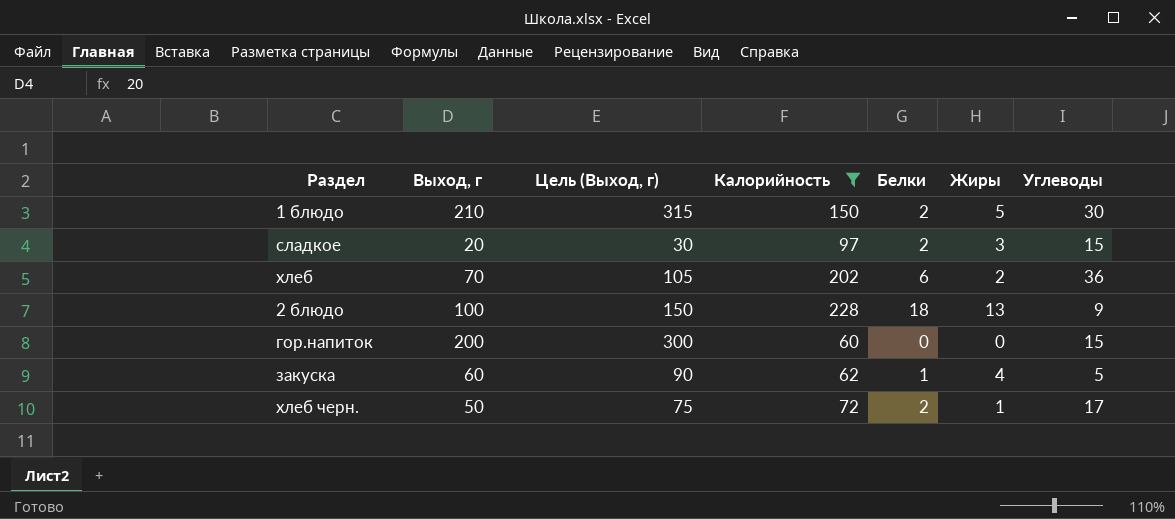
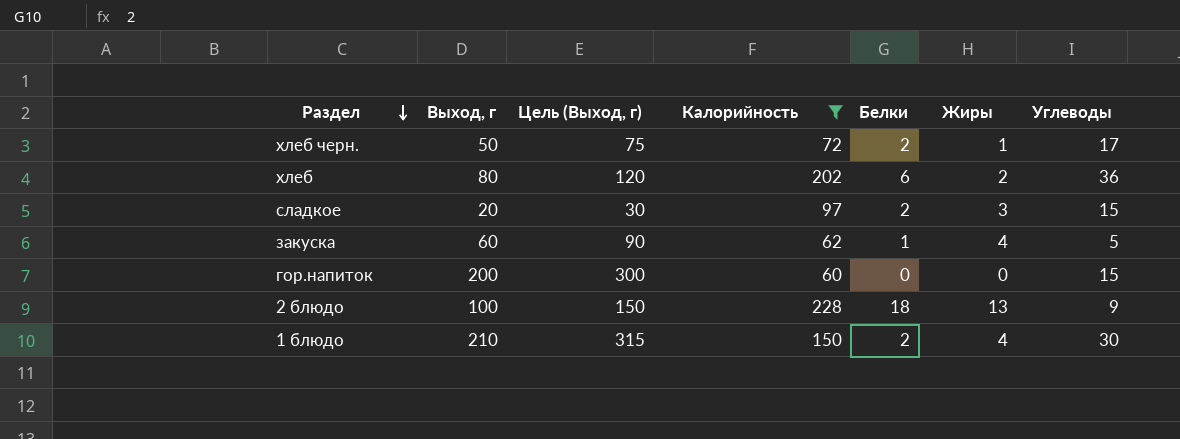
row order: none -> Раздел descending
хлеб | Выход, г: 70 -> 80
хлеб | Цель (Выход, г): 105 -> 120
1 блюдо | Жиры: 5 -> 4

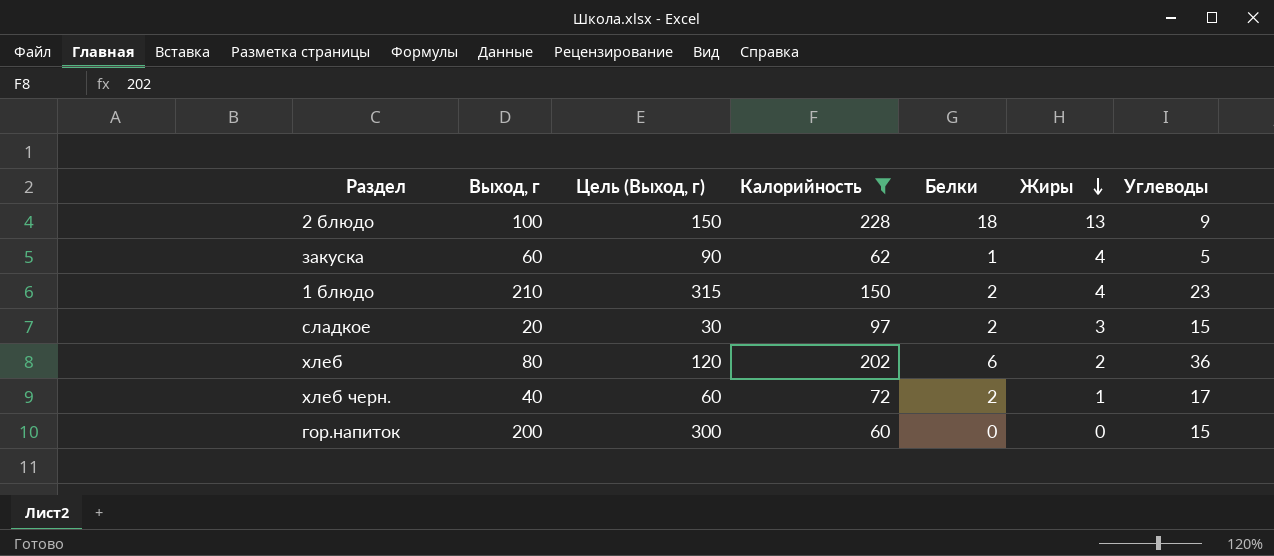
row order: Раздел descending -> Жиры descending
1 блюдо | Углеводы: 30 -> 23
хлеб черн. | Выход, г: 50 -> 40
хлеб черн. | Цель (Выход, г): 75 -> 60

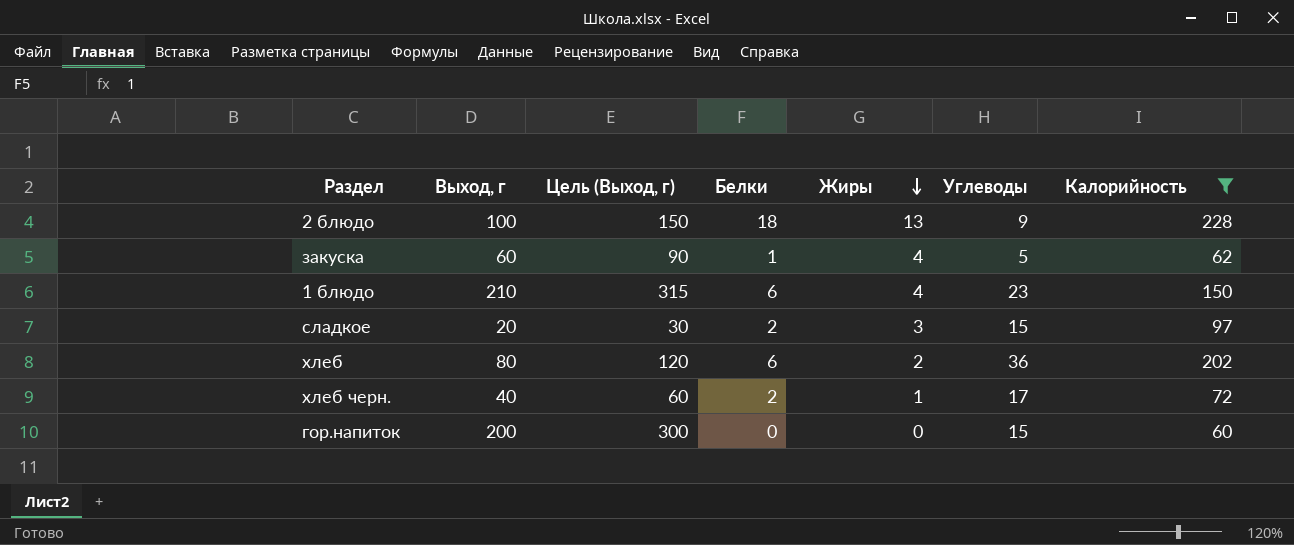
column Калорийность | position: 4 -> 7
1 блюдо | Белки: 2 -> 6

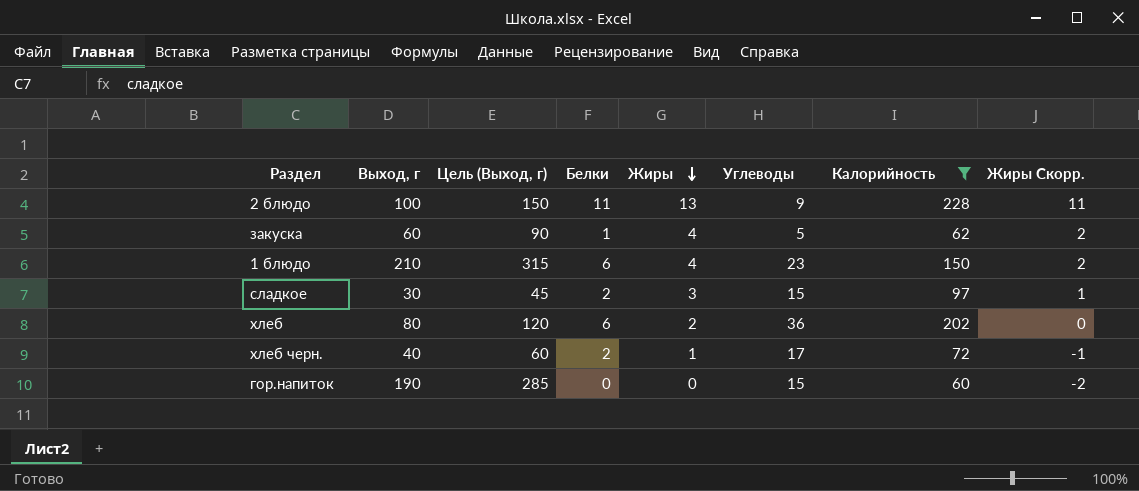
column Жиры Скорр. | formula: none -> [Жиры] - 2
2 блюдо | Белки: 18 -> 11
сладкое | Выход, г: 20 -> 30
сладкое | Цель (Выход, г): 30 -> 45
гор.напиток | Выход, г: 200 -> 190
гор.напиток | Цель (Выход, г): 300 -> 285

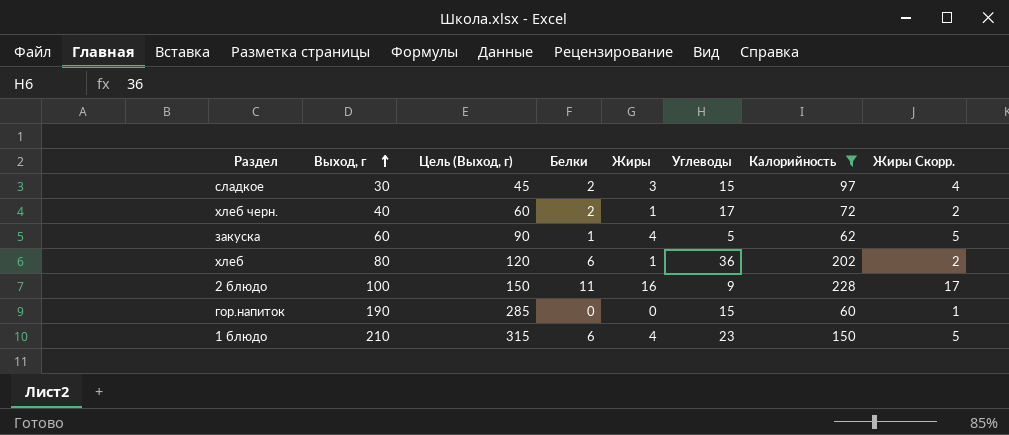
row order: Жиры descending -> Выход, г ascending
column Жиры Скорр. | formula: [Жиры] - 2 -> [Жиры] + 1
хлеб | Жиры: 2 -> 1
2 блюдо | Жиры: 13 -> 16

